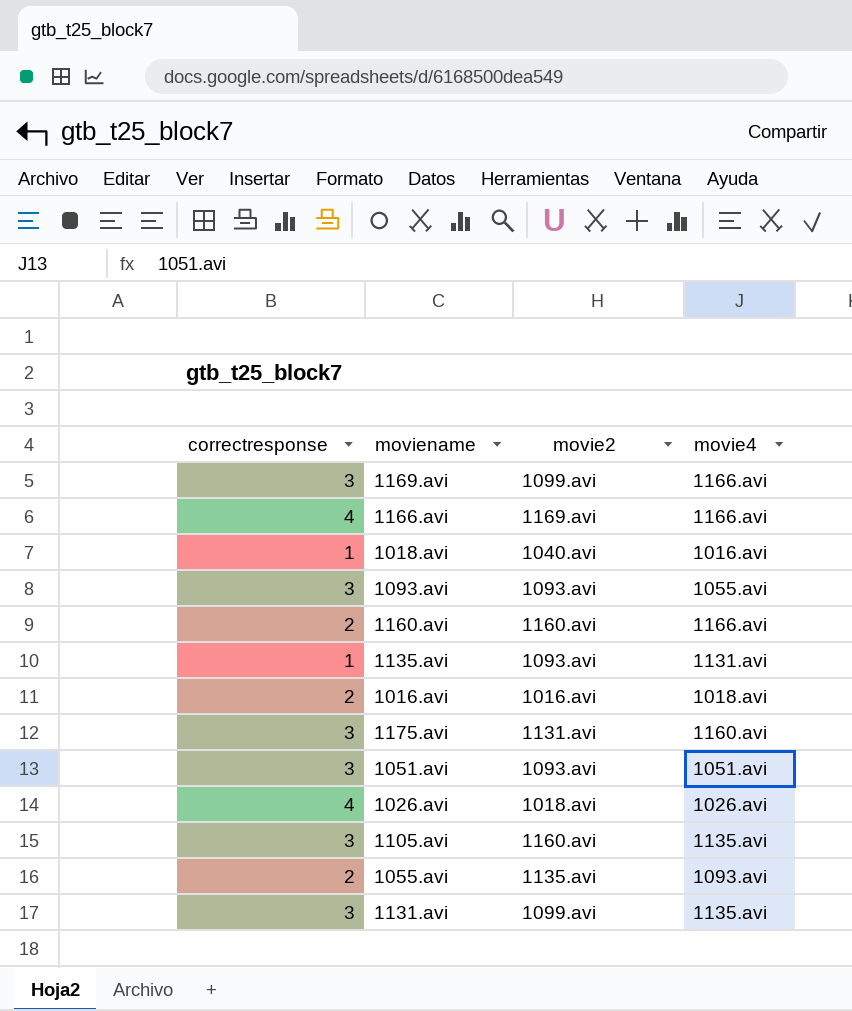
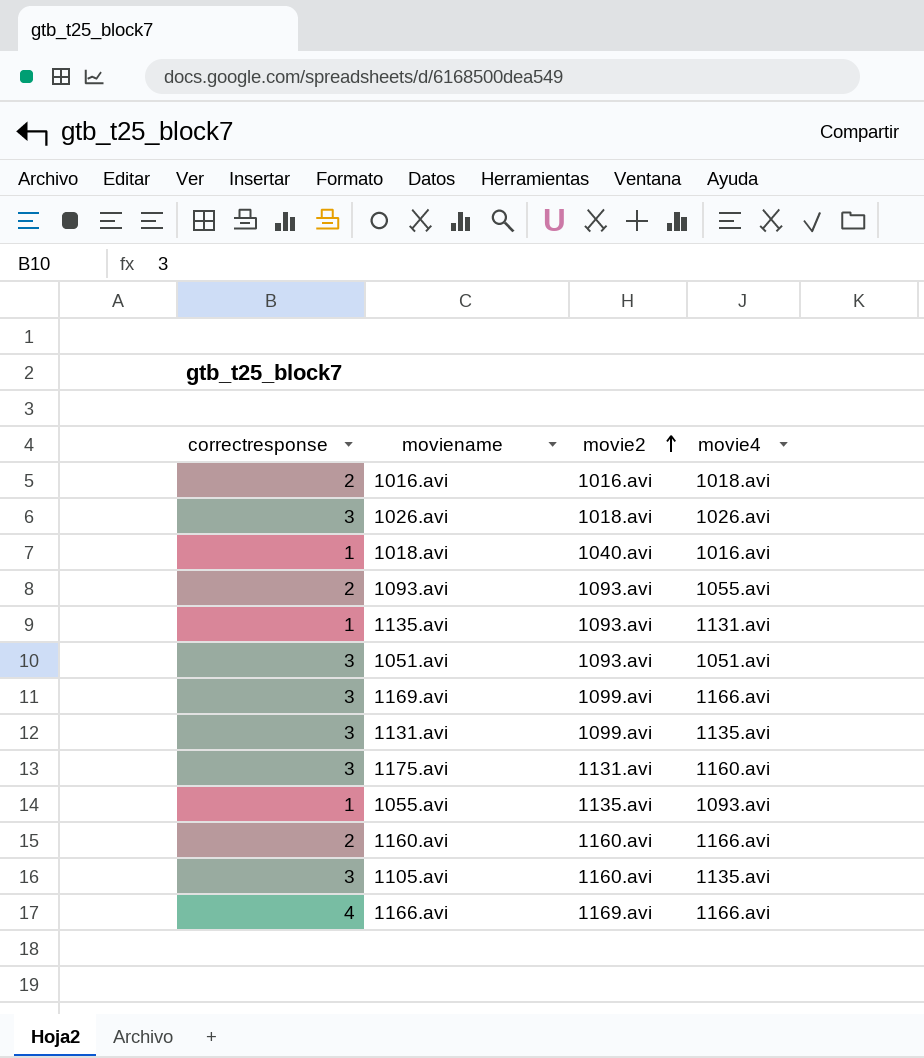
row order: none -> movie2 ascending
1026.avi | correctresponse: 4 -> 3
1093.avi | correctresponse: 3 -> 2
1055.avi | correctresponse: 2 -> 1

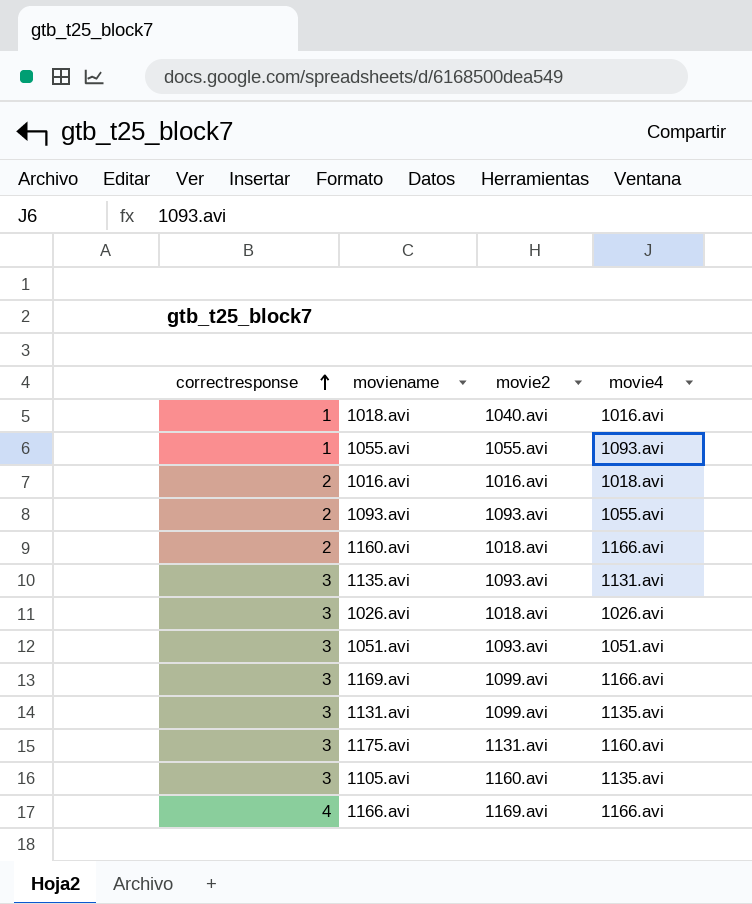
row order: movie2 ascending -> correctresponse ascending
1055.avi | movie2: 1135.avi -> 1055.avi
1160.avi | movie2: 1160.avi -> 1018.avi
1135.avi | correctresponse: 1 -> 3

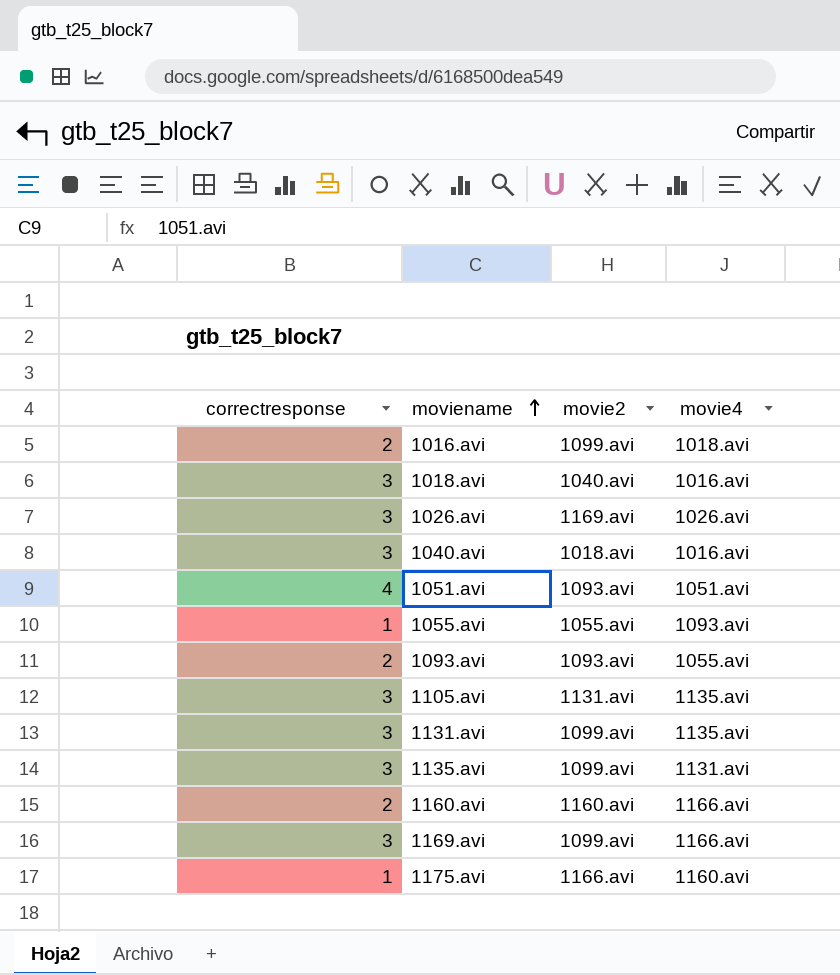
row order: correctresponse ascending -> moviename ascending
row 1166.avi: 4 | 1169.avi | 1166.avi -> none
1016.avi | movie2: 1016.avi -> 1099.avi
1018.avi | correctresponse: 1 -> 3
1026.avi | movie2: 1018.avi -> 1169.avi
row 1040.avi: none -> 3 | 1018.avi | 1016.avi
1051.avi | correctresponse: 3 -> 4
1105.avi | movie2: 1160.avi -> 1131.avi
1135.avi | movie2: 1093.avi -> 1099.avi
1160.avi | movie2: 1018.avi -> 1160.avi
1175.avi | correctresponse: 3 -> 1
1175.avi | movie2: 1131.avi -> 1166.avi

